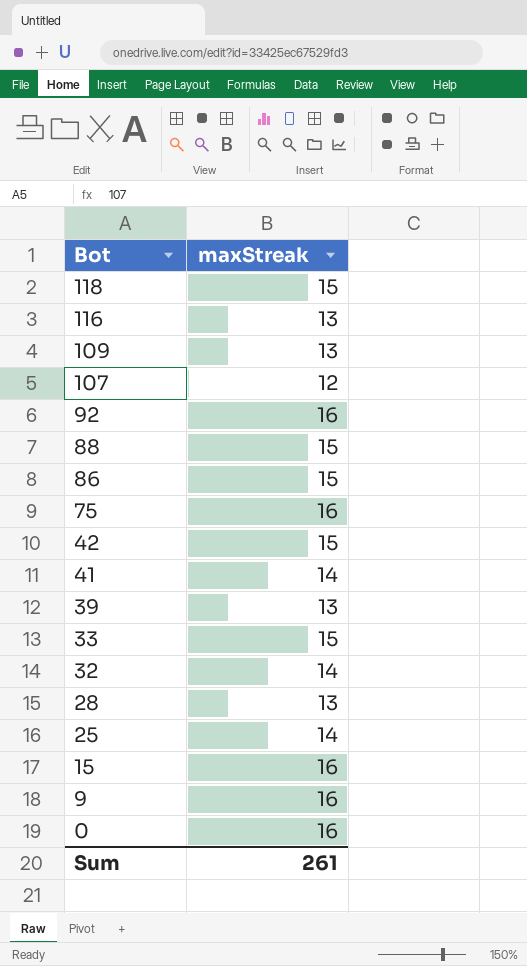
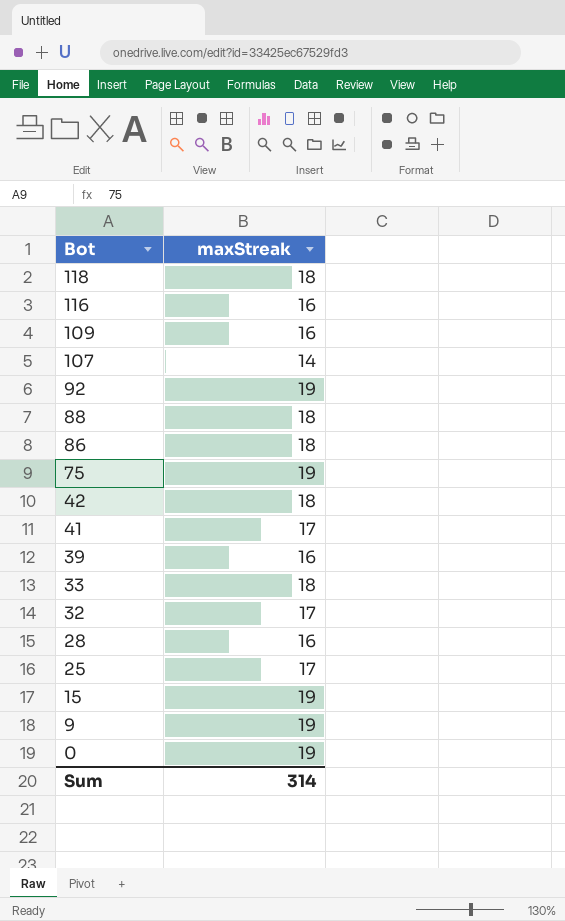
118 | maxStreak: 15 -> 18
116 | maxStreak: 13 -> 16
109 | maxStreak: 13 -> 16
107 | maxStreak: 12 -> 14
92 | maxStreak: 16 -> 19
88 | maxStreak: 15 -> 18
86 | maxStreak: 15 -> 18
75 | maxStreak: 16 -> 19
42 | maxStreak: 15 -> 18
41 | maxStreak: 14 -> 17
39 | maxStreak: 13 -> 16
33 | maxStreak: 15 -> 18
32 | maxStreak: 14 -> 17
28 | maxStreak: 13 -> 16
25 | maxStreak: 14 -> 17
15 | maxStreak: 16 -> 19
9 | maxStreak: 16 -> 19
0 | maxStreak: 16 -> 19
Sum | maxStreak: 261 -> 314

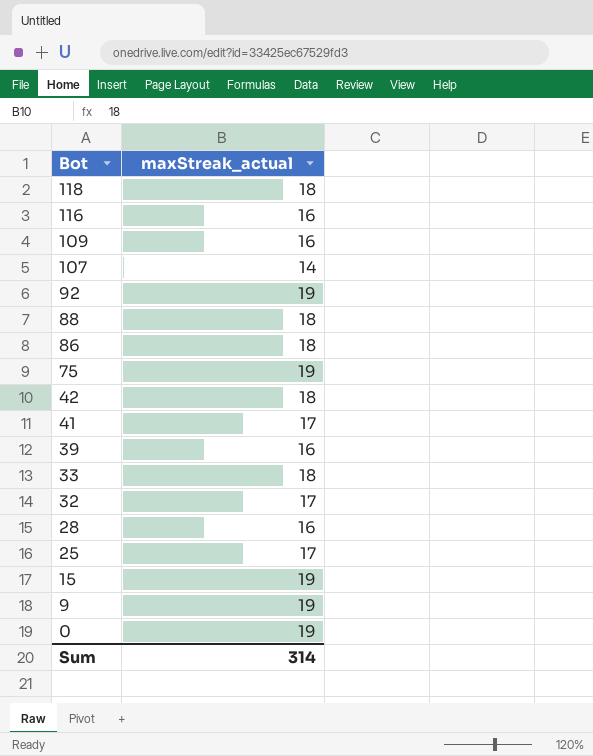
column name: maxStreak -> maxStreak_actual

